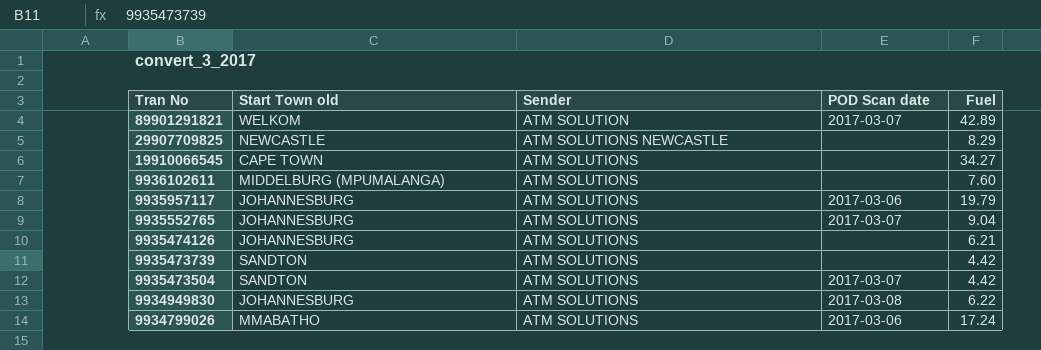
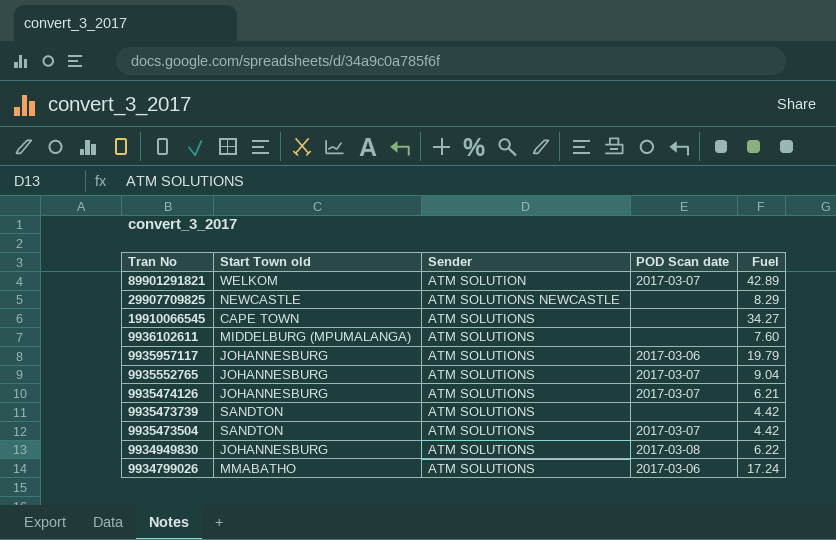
9935474126 | POD Scan date: none -> 2017-03-07

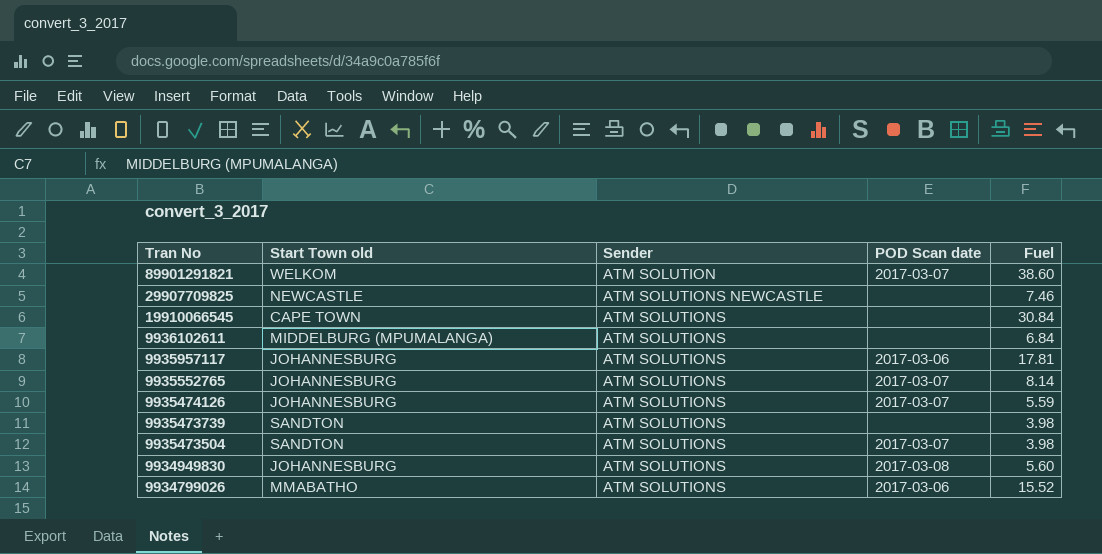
89901291821 | Fuel: 42.89 -> 38.60
29907709825 | Fuel: 8.29 -> 7.46
19910066545 | Fuel: 34.27 -> 30.84
9936102611 | Fuel: 7.60 -> 6.84
9935957117 | Fuel: 19.79 -> 17.81
9935552765 | Fuel: 9.04 -> 8.14
9935474126 | Fuel: 6.21 -> 5.59
9935473739 | Fuel: 4.42 -> 3.98
9935473504 | Fuel: 4.42 -> 3.98
9934949830 | Fuel: 6.22 -> 5.60
9934799026 | Fuel: 17.24 -> 15.52

